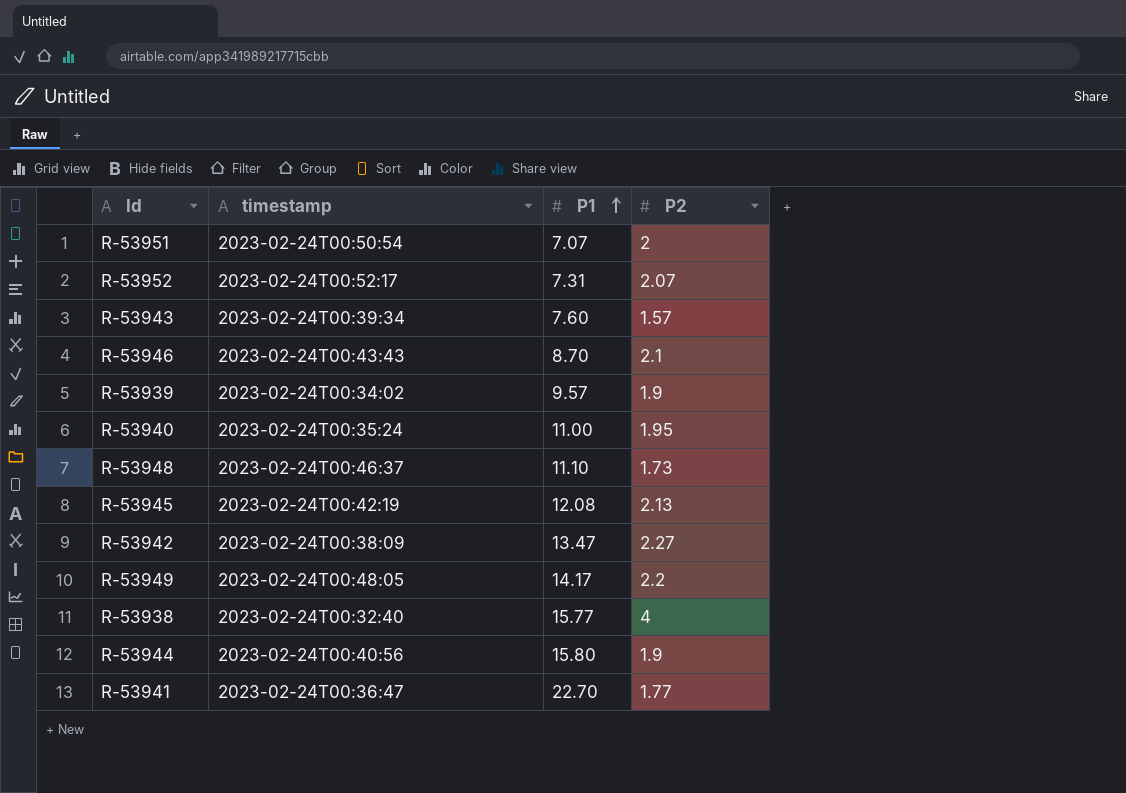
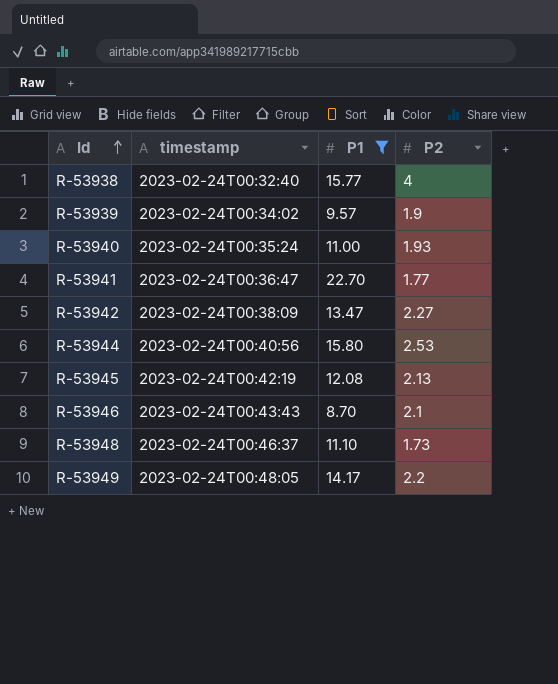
filter: none -> P1 >= 8.70
row order: P1 ascending -> Id ascending
R-53940 | P2: 1.95 -> 1.93
R-53944 | P2: 1.9 -> 2.53

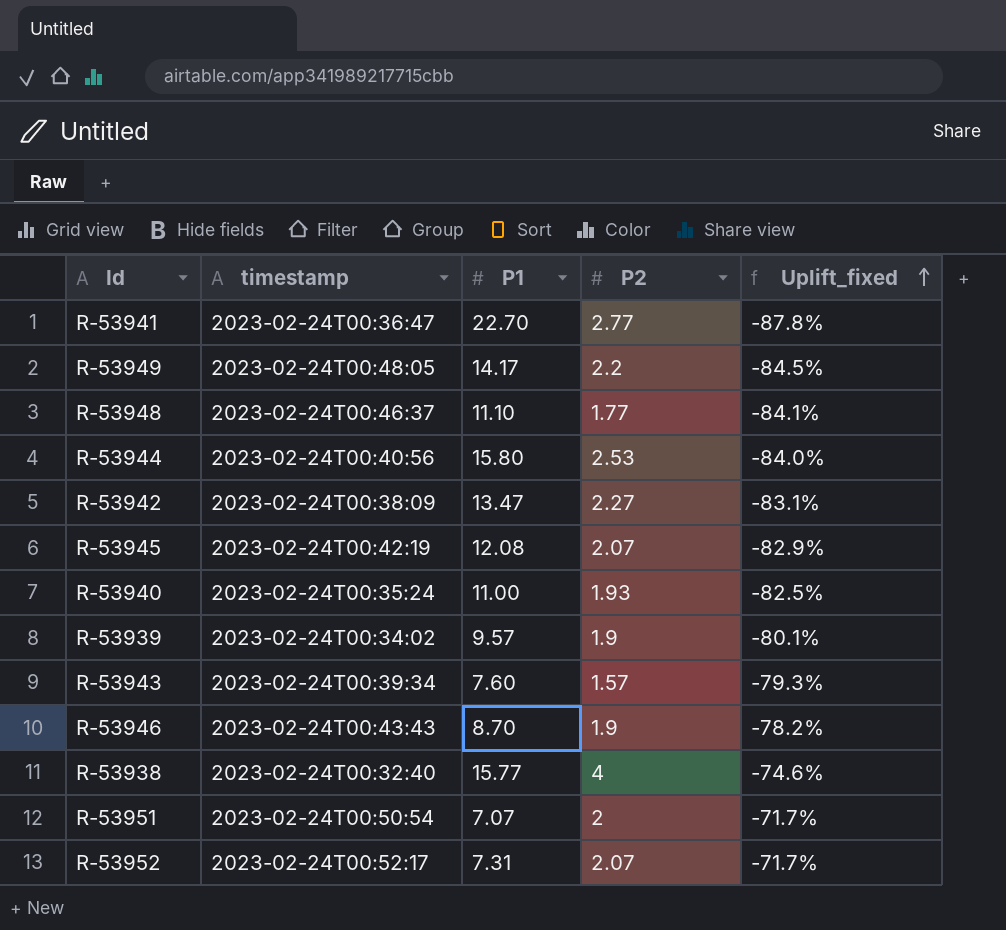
filter: P1 >= 8.70 -> none
row order: Id ascending -> Uplift_fixed ascending
column Uplift_fixed | formula: none -> ([P2] - [P1]) / [P1]
R-53941 | P2: 1.77 -> 2.77
R-53948 | P2: 1.73 -> 1.77
R-53945 | P2: 2.13 -> 2.07
R-53946 | P2: 2.1 -> 1.9

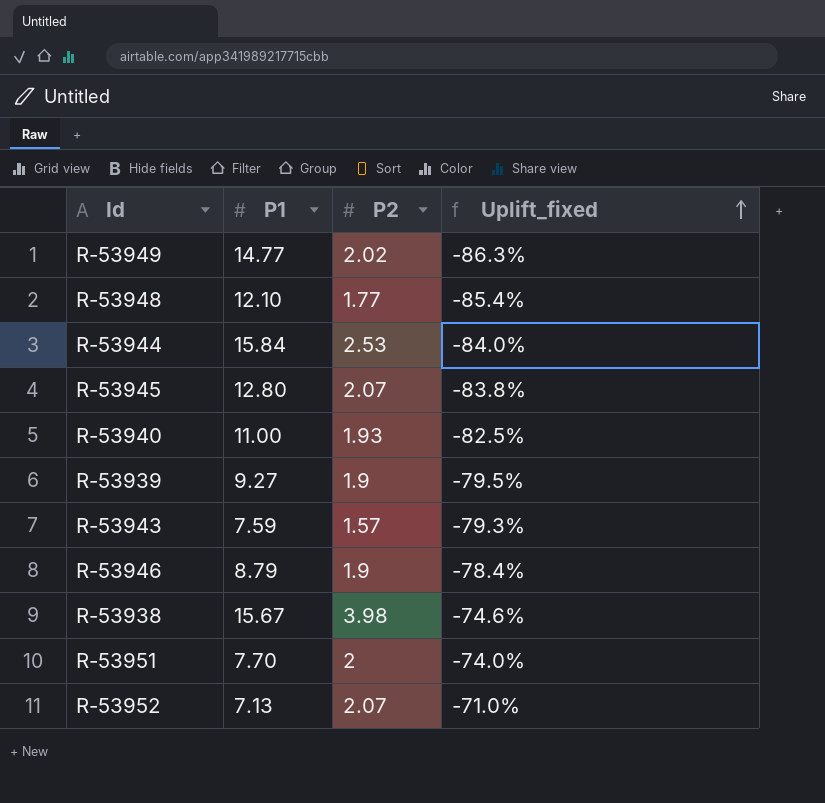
column timestamp | position: 2 -> none
row R-53941: 2023-02-24T00:36:47 | 22.70 | 2.77 | -87.8% -> none
row R-53942: 2023-02-24T00:38:09 | 13.47 | 2.27 | -83.1% -> none
R-53949 | P1: 14.17 -> 14.77
R-53949 | P2: 2.2 -> 2.02
R-53949 | Uplift_fixed: -84.5% -> -86.3%
R-53948 | P1: 11.10 -> 12.10
R-53948 | Uplift_fixed: -84.1% -> -85.4%
R-53944 | P1: 15.80 -> 15.84
R-53945 | P1: 12.08 -> 12.80
R-53945 | Uplift_fixed: -82.9% -> -83.8%
R-53939 | P1: 9.57 -> 9.27
R-53939 | Uplift_fixed: -80.1% -> -79.5%
R-53943 | P1: 7.60 -> 7.59
R-53946 | P1: 8.70 -> 8.79
R-53946 | Uplift_fixed: -78.2% -> -78.4%
R-53938 | P1: 15.77 -> 15.67
R-53938 | P2: 4 -> 3.98
R-53951 | P1: 7.07 -> 7.70
R-53951 | Uplift_fixed: -71.7% -> -74.0%
R-53952 | P1: 7.31 -> 7.13
R-53952 | Uplift_fixed: -71.7% -> -71.0%

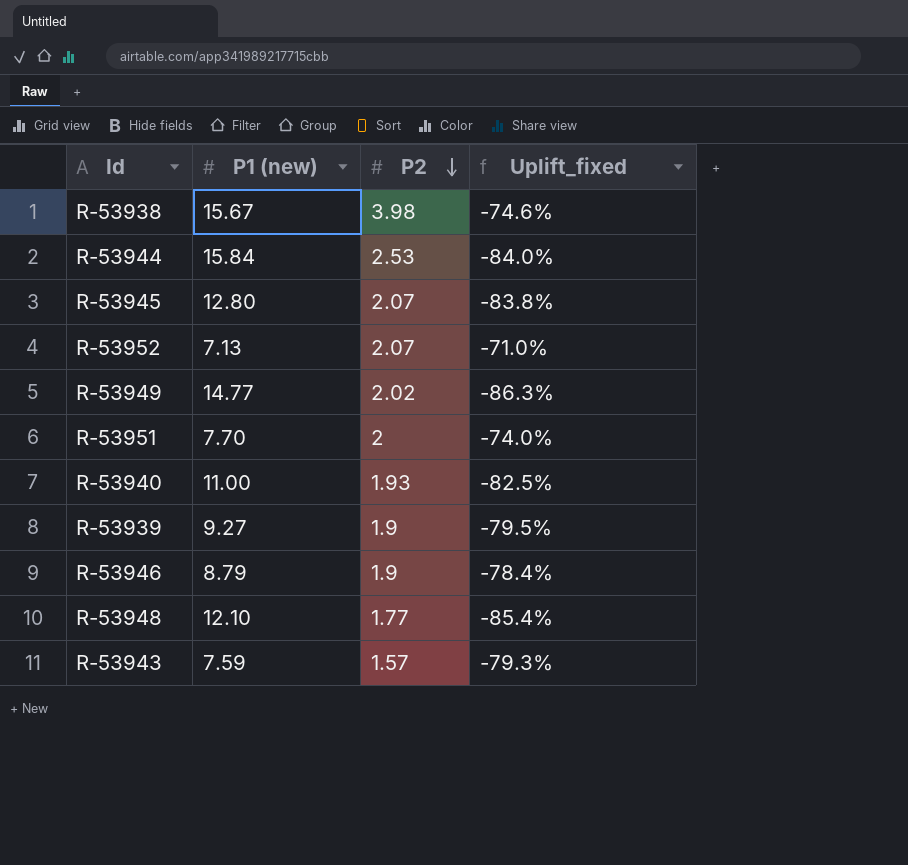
row order: Uplift_fixed ascending -> P2 descending
column name: P1 -> P1 (new)

